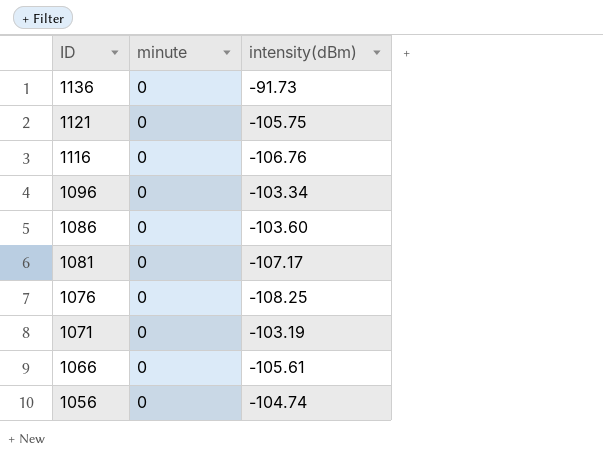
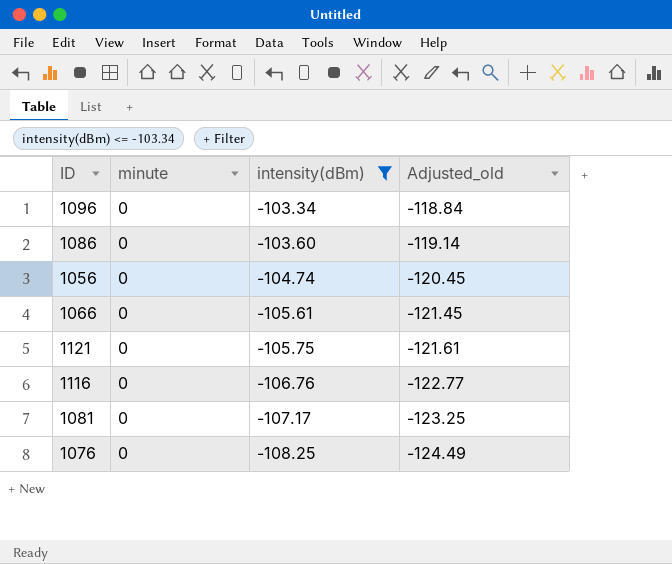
filter: none -> intensity(dBm) <= -103.34
row order: ID descending -> intensity(dBm) descending
column Adjusted_old | formula: none -> [intensity(dBm)] * 1.15

